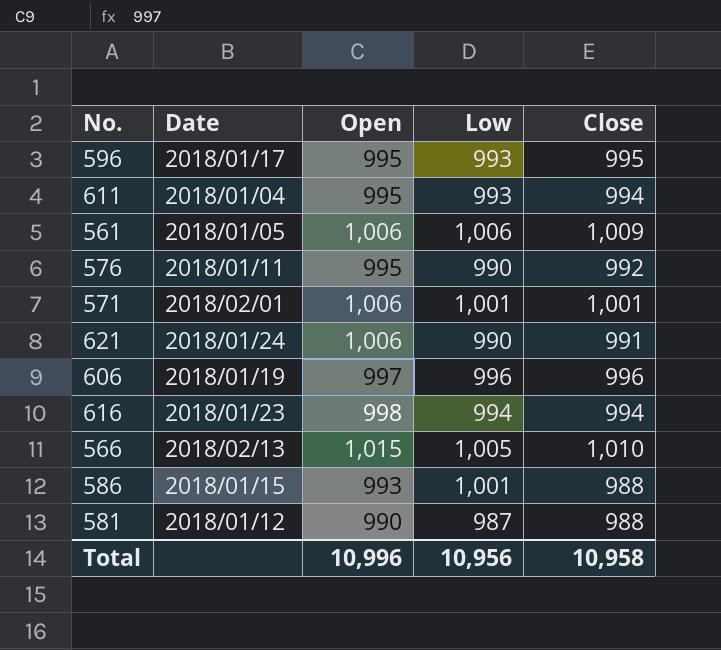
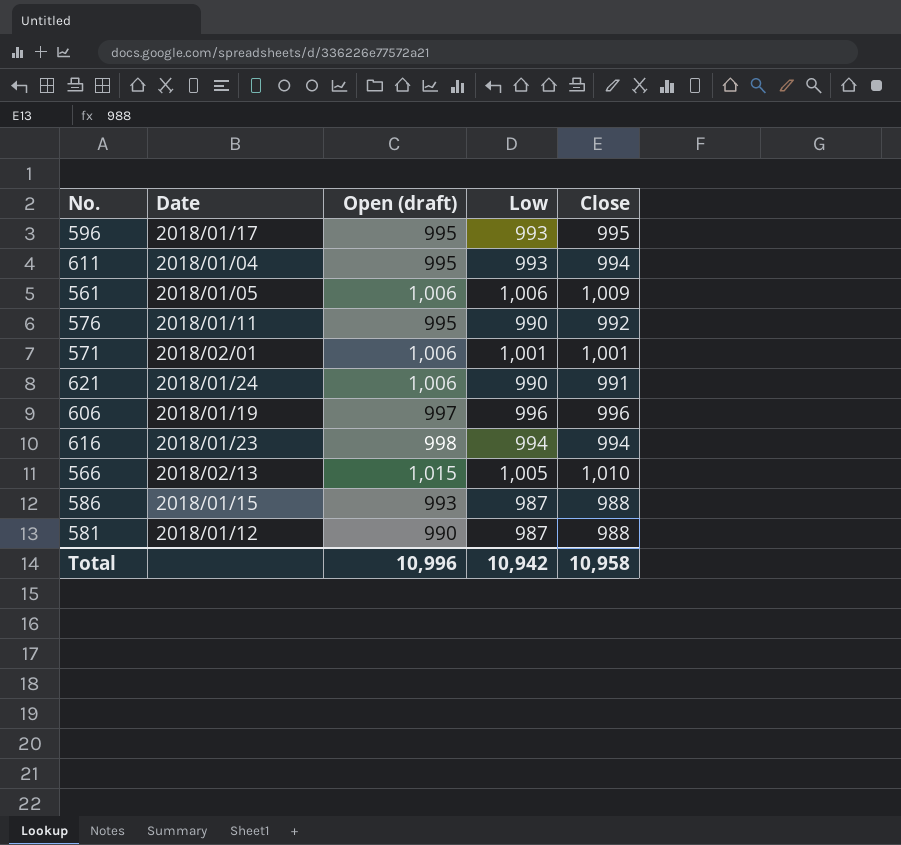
column name: Open -> Open (draft)
586 | Low: 1,001 -> 987
Total | Low: 10,956 -> 10,942

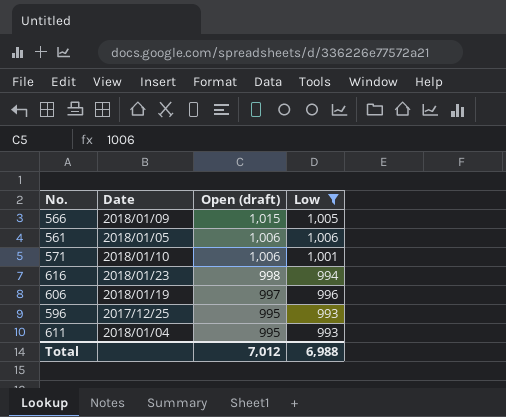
filter: none -> Low >= 993
row order: none -> Open (draft) descending
column Close | position: 5 -> none
566 | Date: 2018/02/13 -> 2018/01/09
571 | Date: 2018/02/01 -> 2018/01/10
596 | Date: 2018/01/17 -> 2017/12/25
Total | Open (draft): 10,996 -> 7,012
Total | Low: 10,942 -> 6,988

